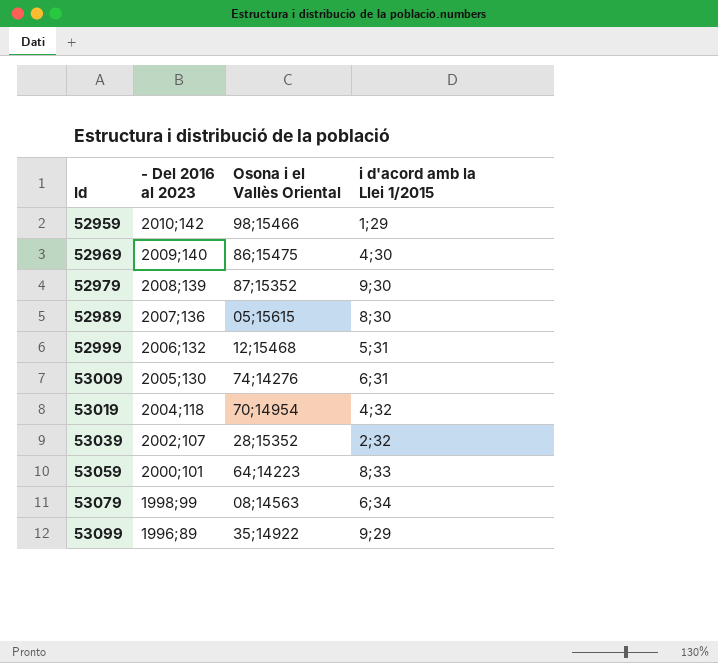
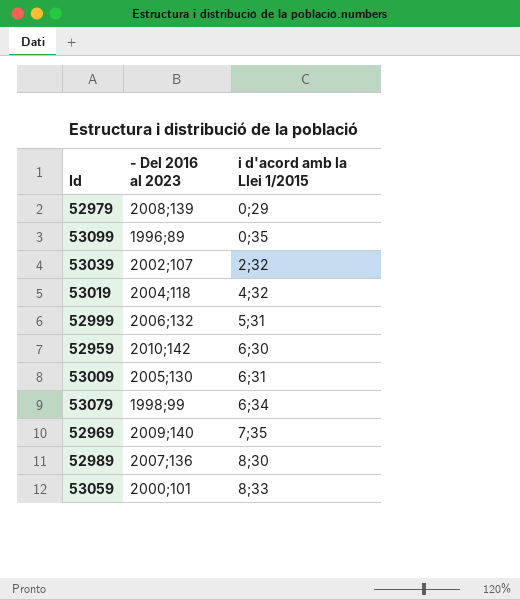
row order: Id ascending -> i d'acord amb la Llei 1/2015 ascending
column Osona i el Vallès Oriental | position: 3 -> none
52979 | i d'acord amb la Llei 1/2015: 9;30 -> 0;29
53099 | i d'acord amb la Llei 1/2015: 9;29 -> 0;35
52959 | i d'acord amb la Llei 1/2015: 1;29 -> 6;30
52969 | i d'acord amb la Llei 1/2015: 4;30 -> 7;35

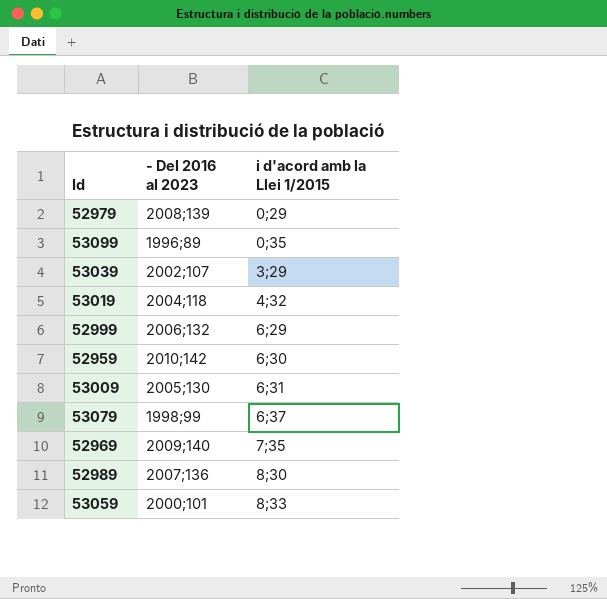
53039 | i d'acord amb la Llei 1/2015: 2;32 -> 3;29
52999 | i d'acord amb la Llei 1/2015: 5;31 -> 6;29
53079 | i d'acord amb la Llei 1/2015: 6;34 -> 6;37

